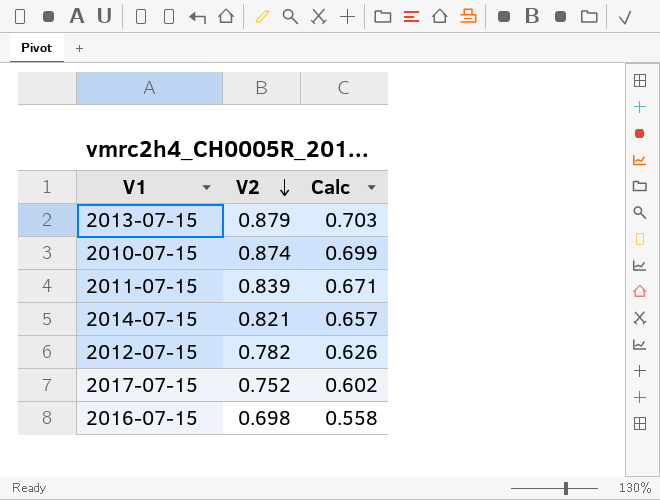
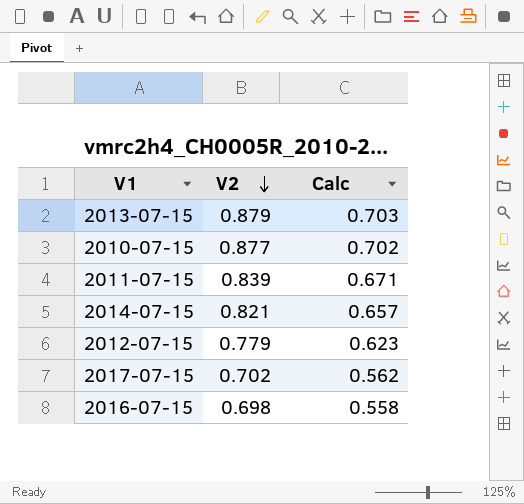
2010-07-15 | V2: 0.874 -> 0.877
2010-07-15 | Calc: 0.699 -> 0.702
2012-07-15 | V2: 0.782 -> 0.779
2012-07-15 | Calc: 0.626 -> 0.623
2017-07-15 | V2: 0.752 -> 0.702
2017-07-15 | Calc: 0.602 -> 0.562

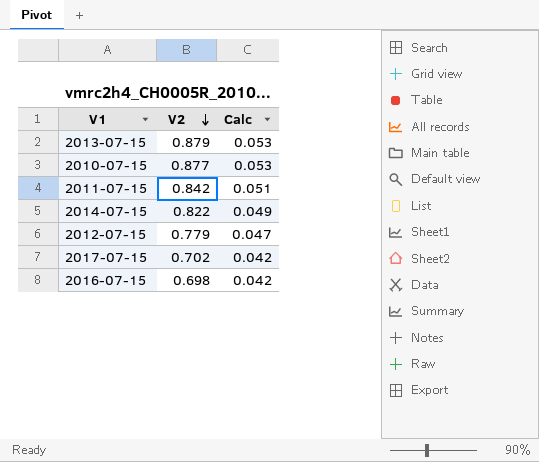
column Calc | formula: [V2] * 0.8 -> [V2] * 0.06
2011-07-15 | V2: 0.839 -> 0.842
2014-07-15 | V2: 0.821 -> 0.822

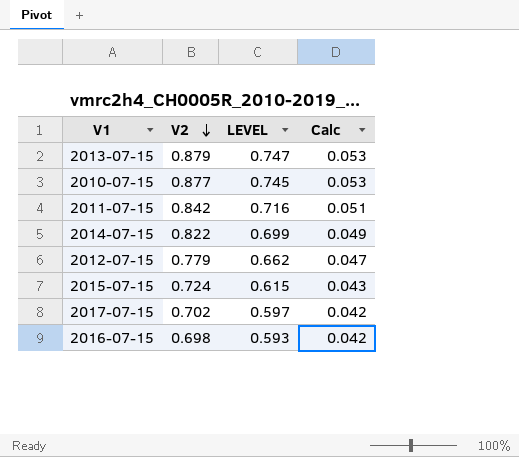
column LEVEL | formula: none -> [V2] * 0.85
row 2015-07-15: none -> 0.724 | 0.615 | 0.043

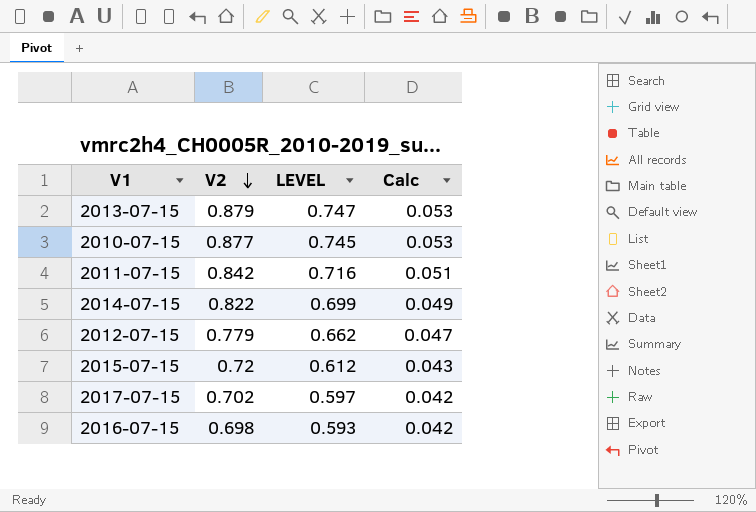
2015-07-15 | V2: 0.724 -> 0.72
2015-07-15 | LEVEL: 0.615 -> 0.612

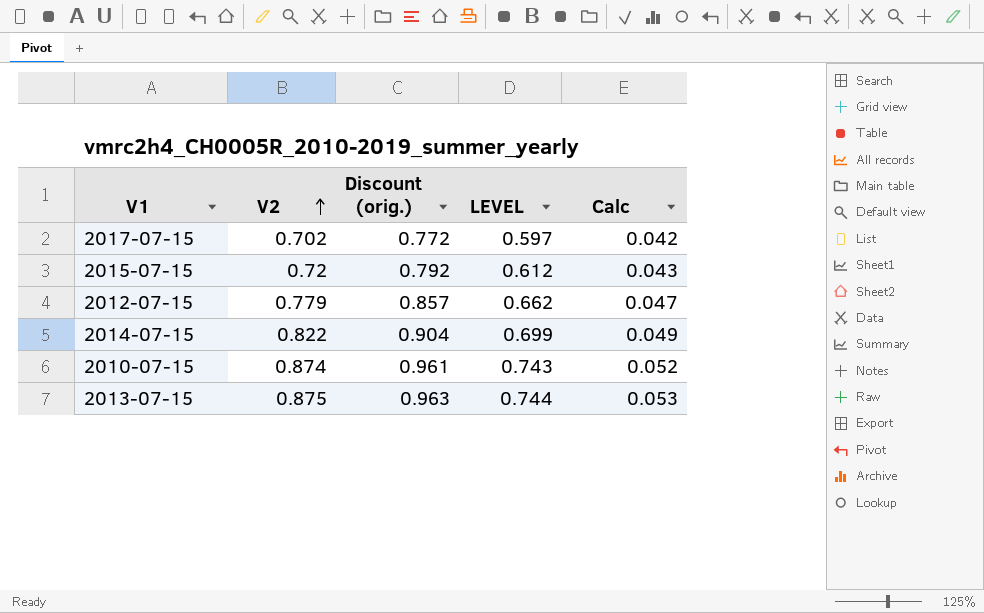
row order: V2 descending -> V2 ascending
column Discount (orig.) | formula: none -> [V2] * 1.1
row 2011-07-15: 0.842 | 0.716 | 0.051 -> none
row 2016-07-15: 0.698 | 0.593 | 0.042 -> none
2010-07-15 | V2: 0.877 -> 0.874
2010-07-15 | LEVEL: 0.745 -> 0.743
2010-07-15 | Calc: 0.053 -> 0.052
2013-07-15 | V2: 0.879 -> 0.875
2013-07-15 | LEVEL: 0.747 -> 0.744

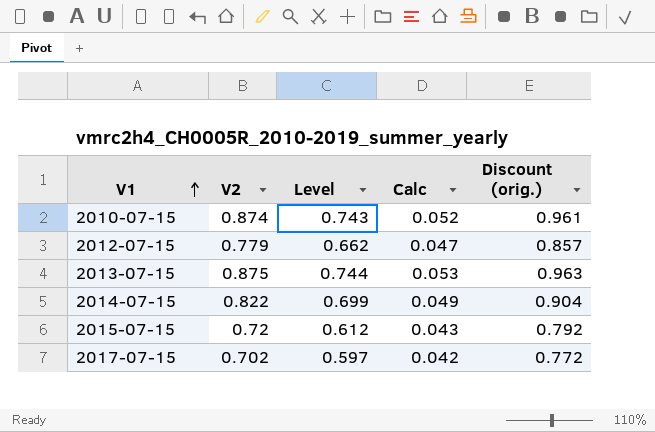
row order: V2 ascending -> V1 ascending
column name: LEVEL -> Level
column Discount (orig.) | position: 3 -> 5

